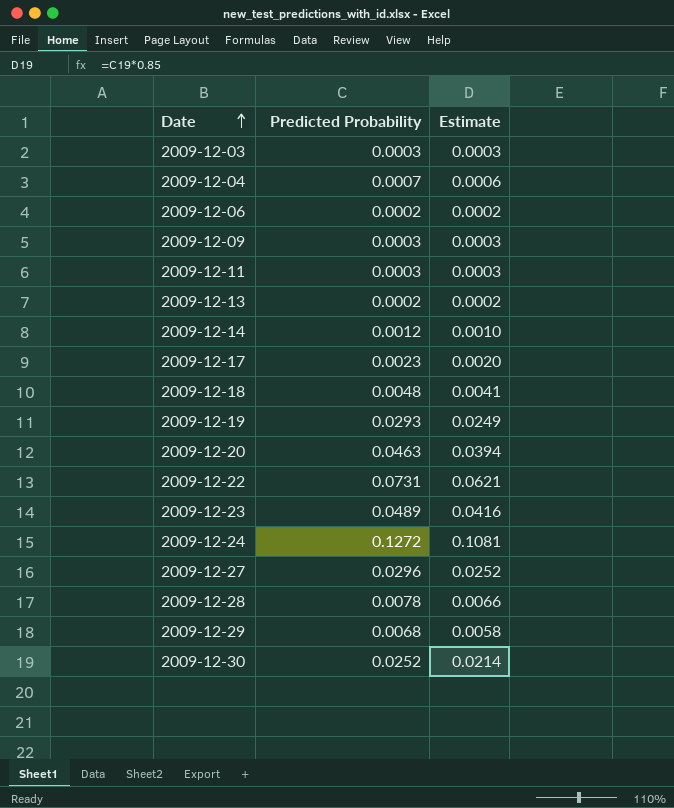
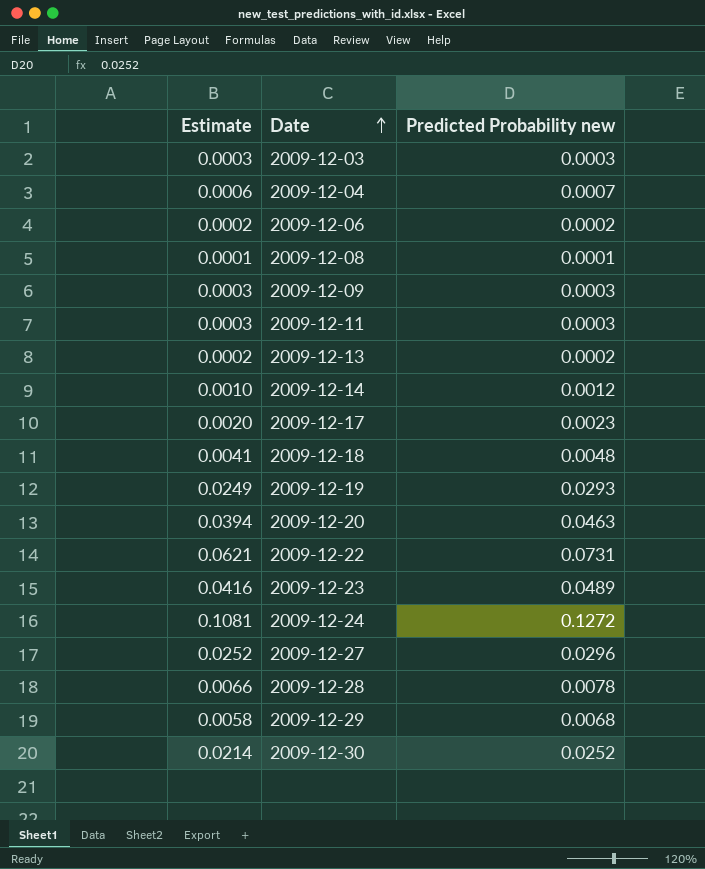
column Estimate | position: 3 -> 1
column name: Predicted Probability -> Predicted Probability new
row 2009-12-08: none -> 0.0001 | 0.0001

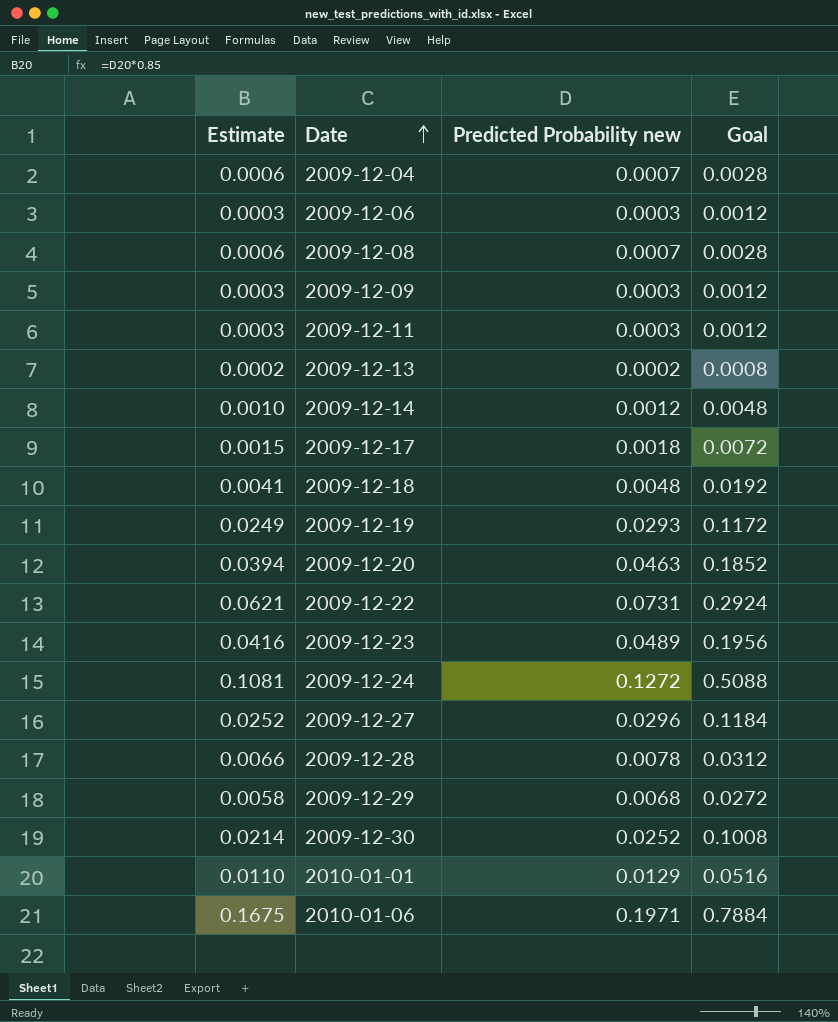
column Goal | formula: none -> [Predicted Probability new] * 4
row 2009-12-03: 0.0003 | 0.0003 -> none
2009-12-06 | Estimate: 0.0002 -> 0.0003
2009-12-06 | Predicted Probability new: 0.0002 -> 0.0003
2009-12-08 | Estimate: 0.0001 -> 0.0006
2009-12-08 | Predicted Probability new: 0.0001 -> 0.0007
2009-12-17 | Estimate: 0.0020 -> 0.0015
2009-12-17 | Predicted Probability new: 0.0023 -> 0.0018
row 2010-01-01: none -> 0.0110 | 0.0129 | 0.0516
row 2010-01-06: none -> 0.1675 | 0.1971 | 0.7884

